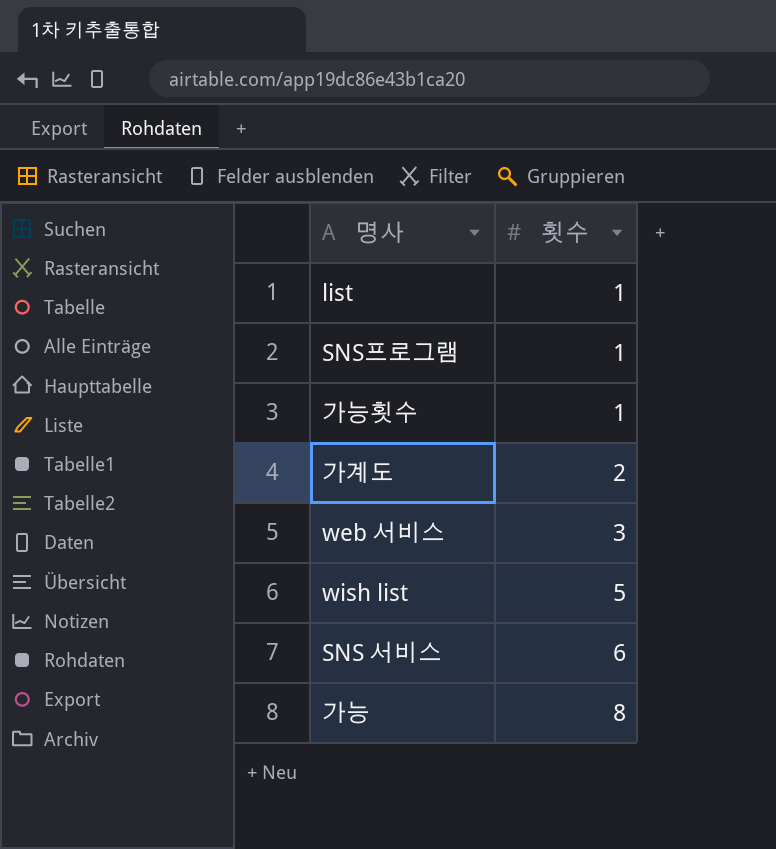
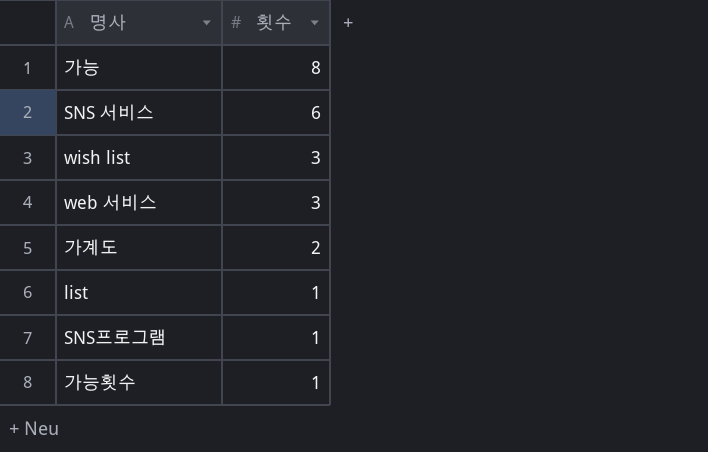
row order: 횟수 ascending -> 횟수 descending
wish list | 횟수: 5 -> 3

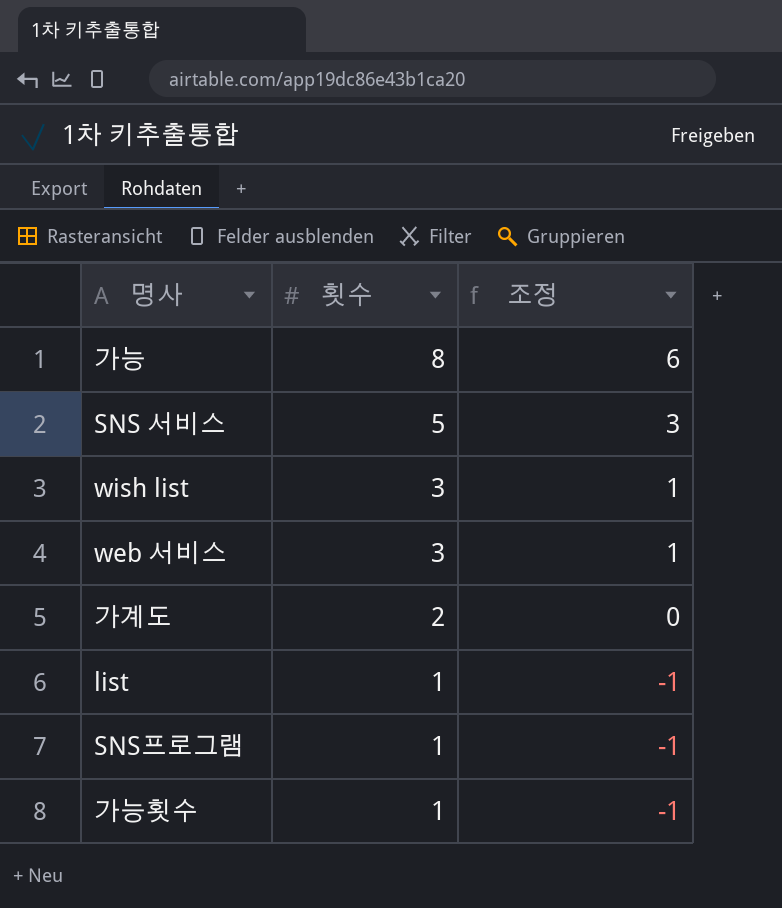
column 조정 | formula: none -> [횟수] - 2
SNS 서비스 | 횟수: 6 -> 5

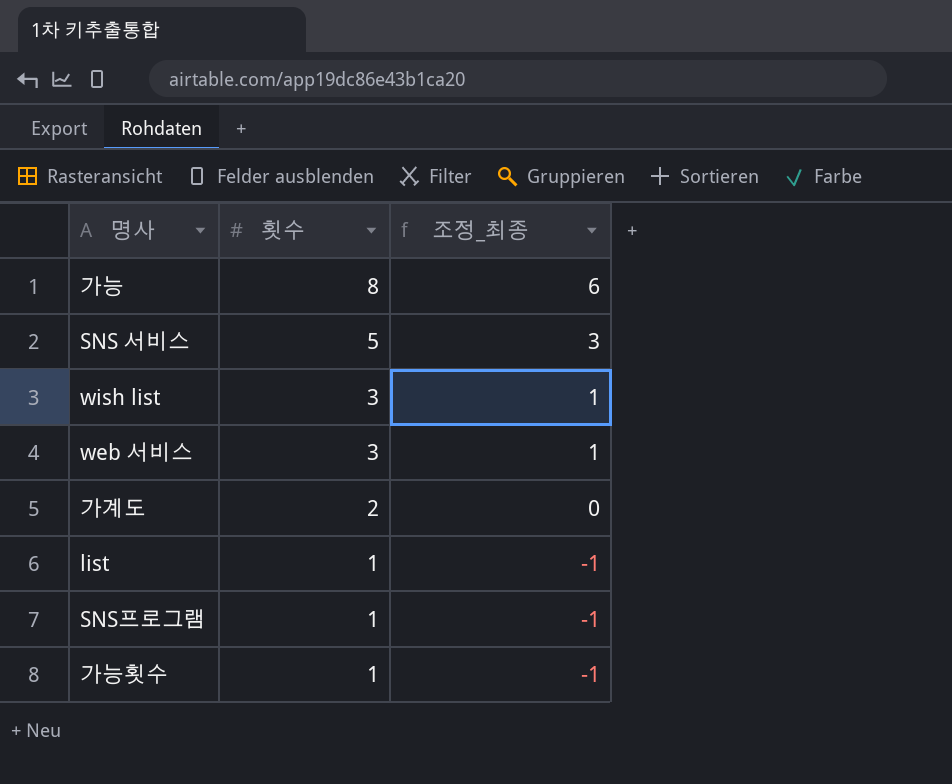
column name: 조정 -> 조정_최종

